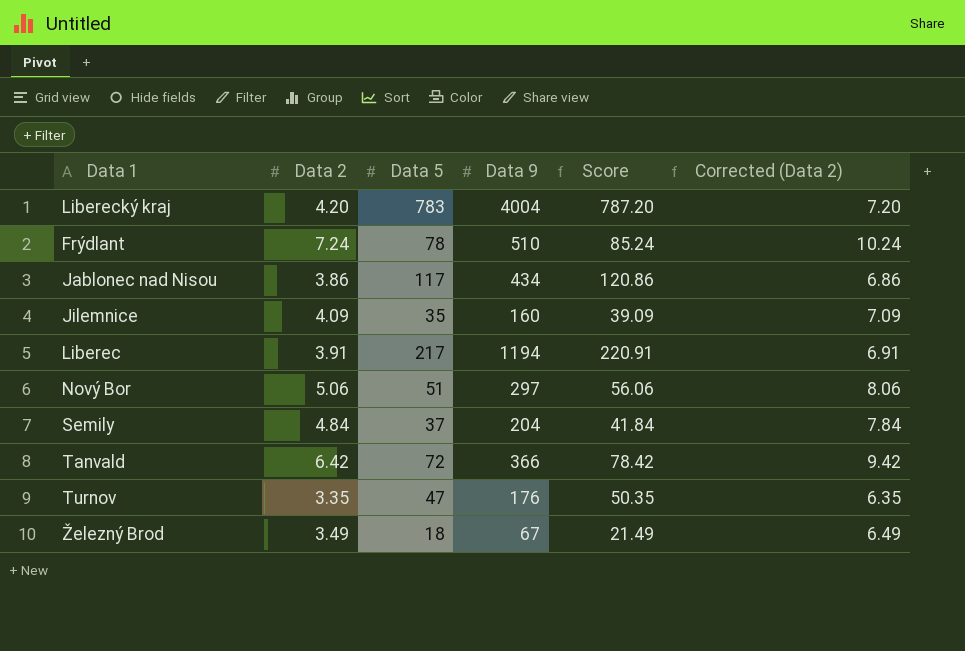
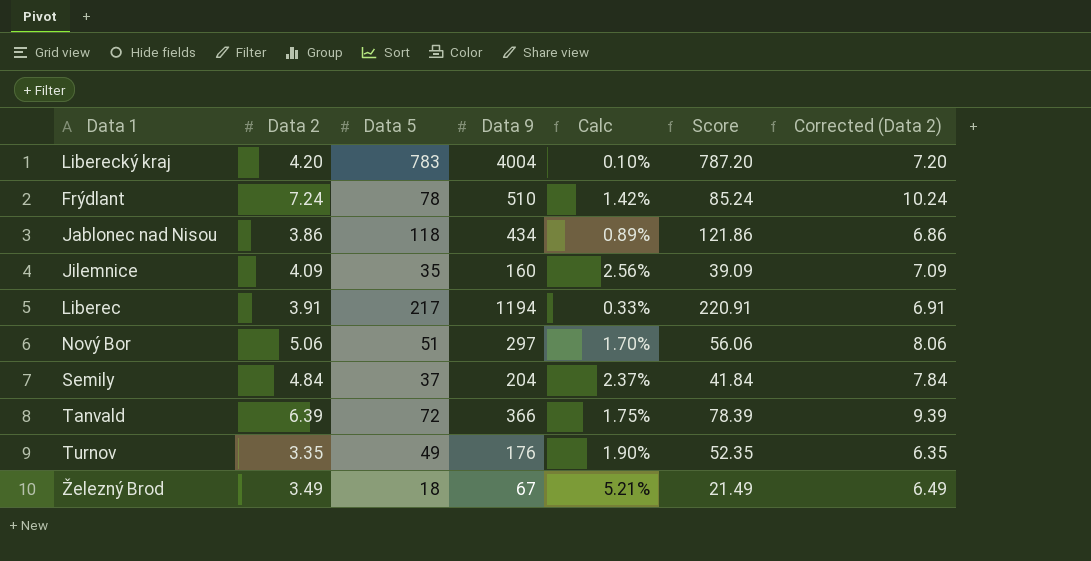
column Calc | formula: none -> [Data 2] / [Data 9]
Jablonec nad Nisou | Data 5: 117 -> 118
Jablonec nad Nisou | Score: 120.86 -> 121.86
Tanvald | Data 2: 6.42 -> 6.39
Tanvald | Score: 78.42 -> 78.39
Tanvald | Corrected (Data 2): 9.42 -> 9.39
Turnov | Data 5: 47 -> 49
Turnov | Score: 50.35 -> 52.35

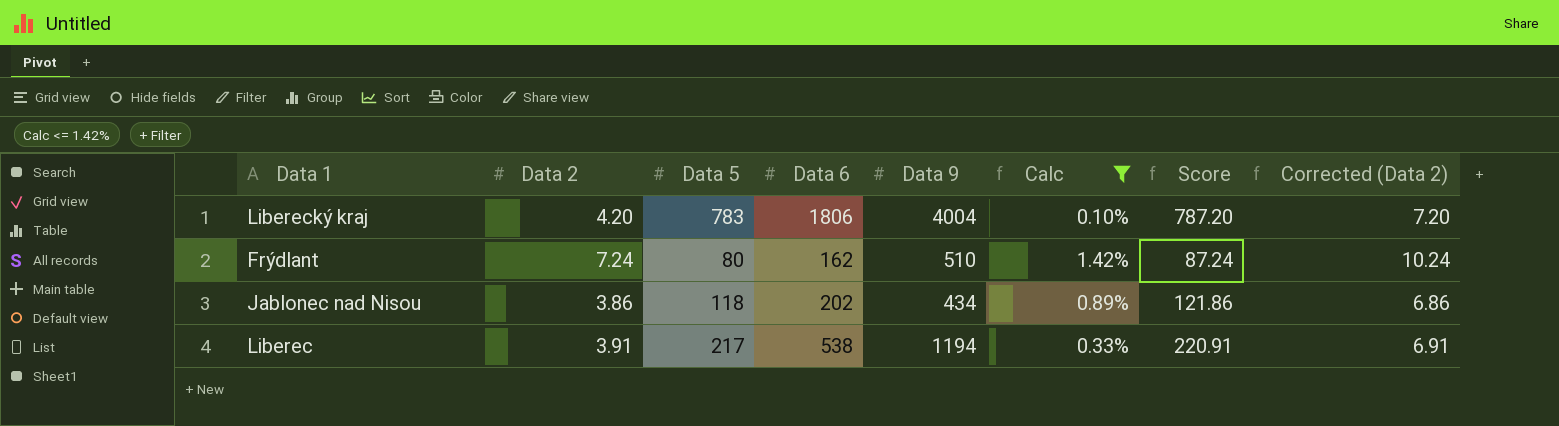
filter: none -> Calc <= 1.42%
column Data 6 | position: none -> 4
Frýdlant | Data 5: 78 -> 80
Frýdlant | Score: 85.24 -> 87.24

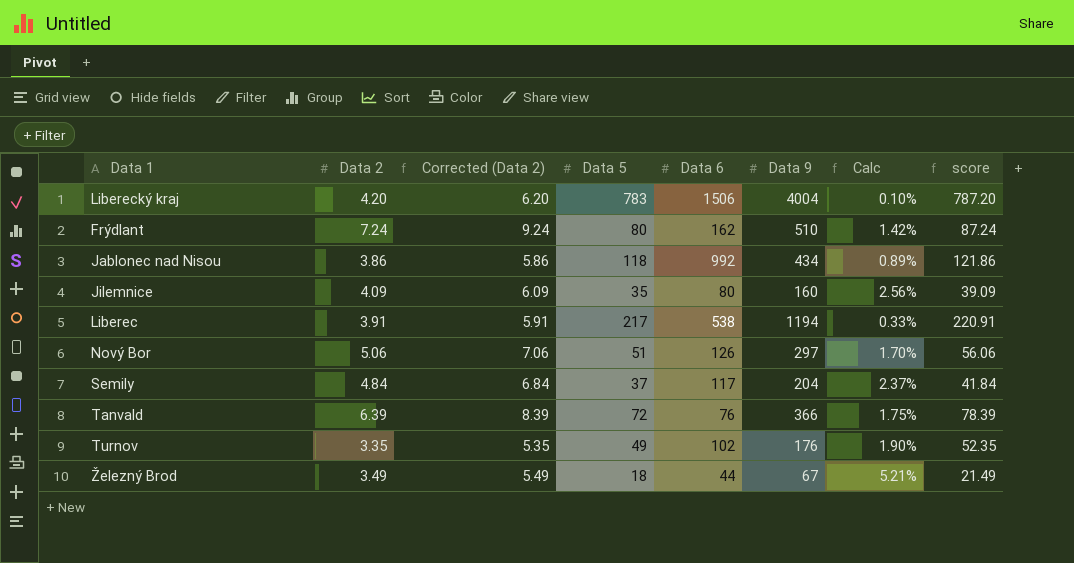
filter: Calc <= 1.42% -> none
column Corrected (Data 2) | formula: [Data 2] + 3 -> [Data 2] + 2
column Corrected (Data 2) | position: 8 -> 3
column name: Score -> score
Liberecký kraj | Data 6: 1806 -> 1506
Jablonec nad Nisou | Data 6: 202 -> 992

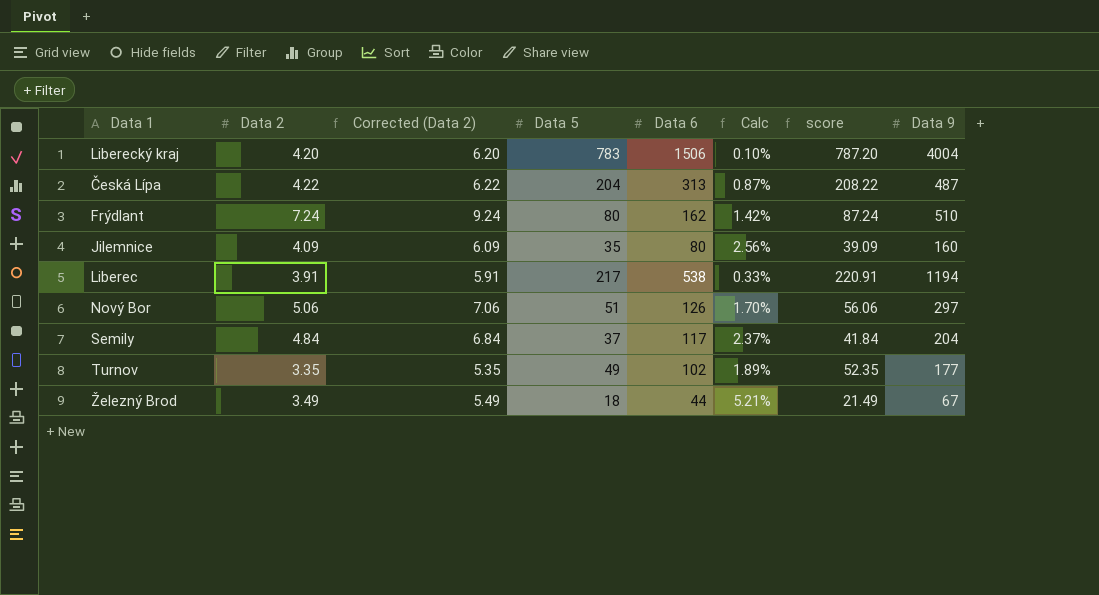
column Data 9 | position: 6 -> 8
row Jablonec nad Nisou: 3.86 | 5.86 | 118 | 992 | 434 | 0.89% | 121.86 -> none
row Tanvald: 6.39 | 8.39 | 72 | 76 | 366 | 1.75% | 78.39 -> none
row Česká Lípa: none -> 4.22 | 6.22 | 204 | 313 | 0.87% | 208.22 | 487
Turnov | Calc: 1.90% -> 1.89%
Turnov | Data 9: 176 -> 177

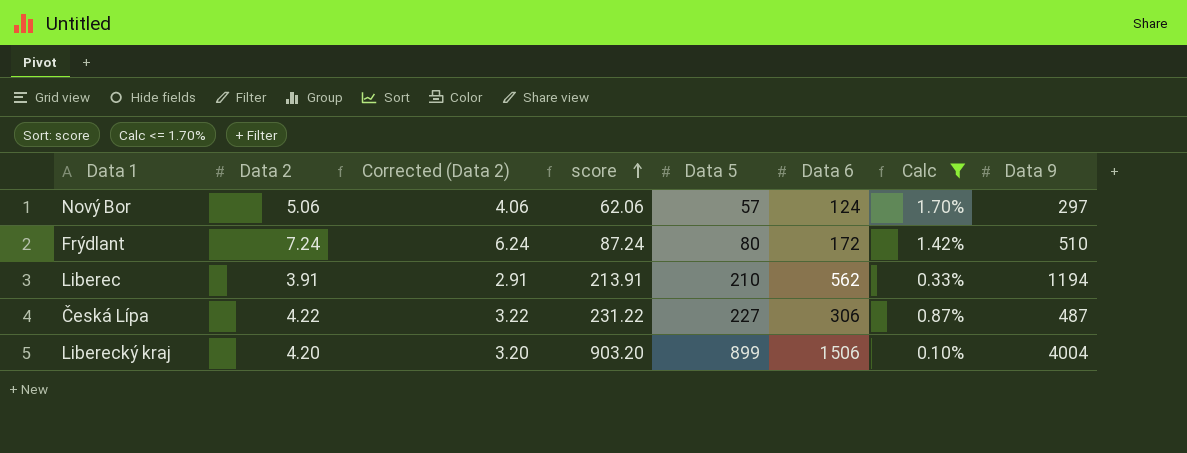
filter: none -> Calc <= 1.70%
row order: none -> score ascending
column Corrected (Data 2) | formula: [Data 2] + 2 -> [Data 2] - 1
column score | position: 7 -> 4
Nový Bor | score: 56.06 -> 62.06
Nový Bor | Data 5: 51 -> 57
Nový Bor | Data 6: 126 -> 124
Frýdlant | Data 6: 162 -> 172
Liberec | score: 220.91 -> 213.91
Liberec | Data 5: 217 -> 210
Liberec | Data 6: 538 -> 562
Česká Lípa | score: 208.22 -> 231.22
Česká Lípa | Data 5: 204 -> 227
Česká Lípa | Data 6: 313 -> 306
Liberecký kraj | score: 787.20 -> 903.20
Liberecký kraj | Data 5: 783 -> 899

